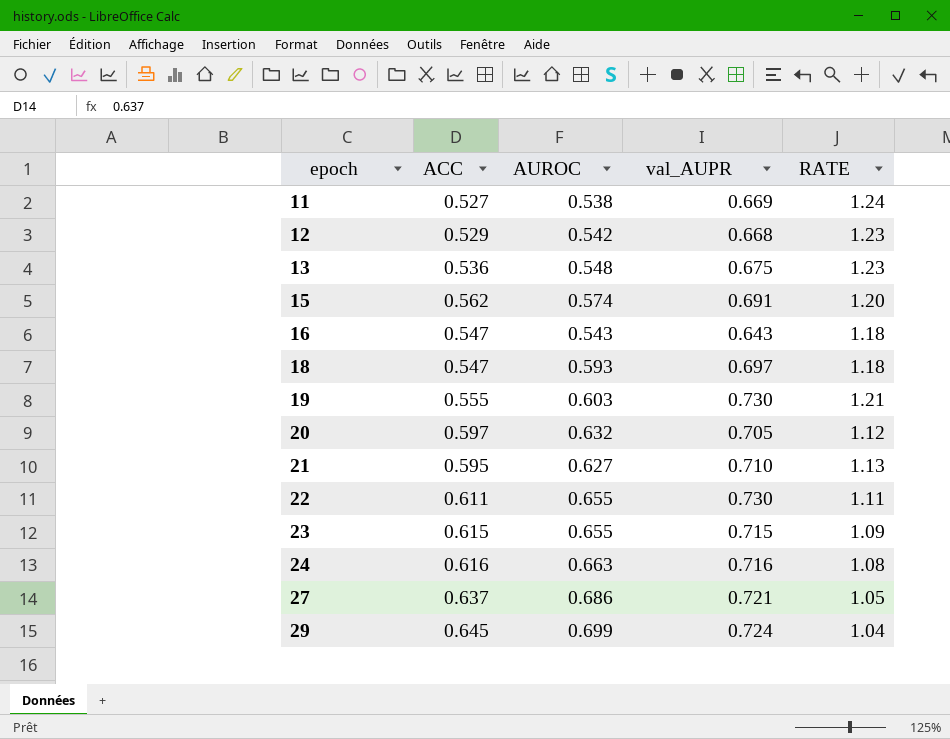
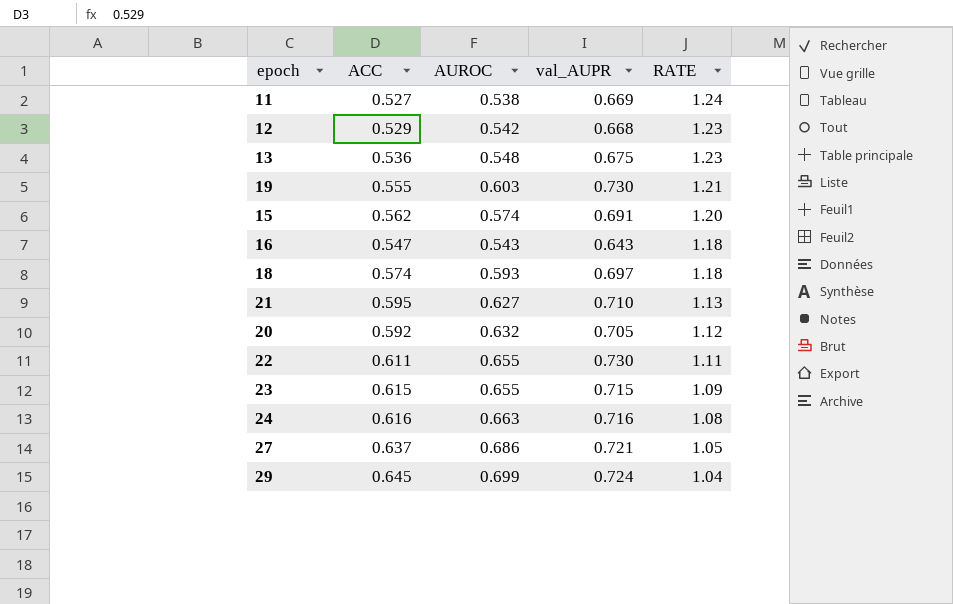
row order: epoch ascending -> RATE descending
18 | ACC: 0.547 -> 0.574
20 | ACC: 0.597 -> 0.592

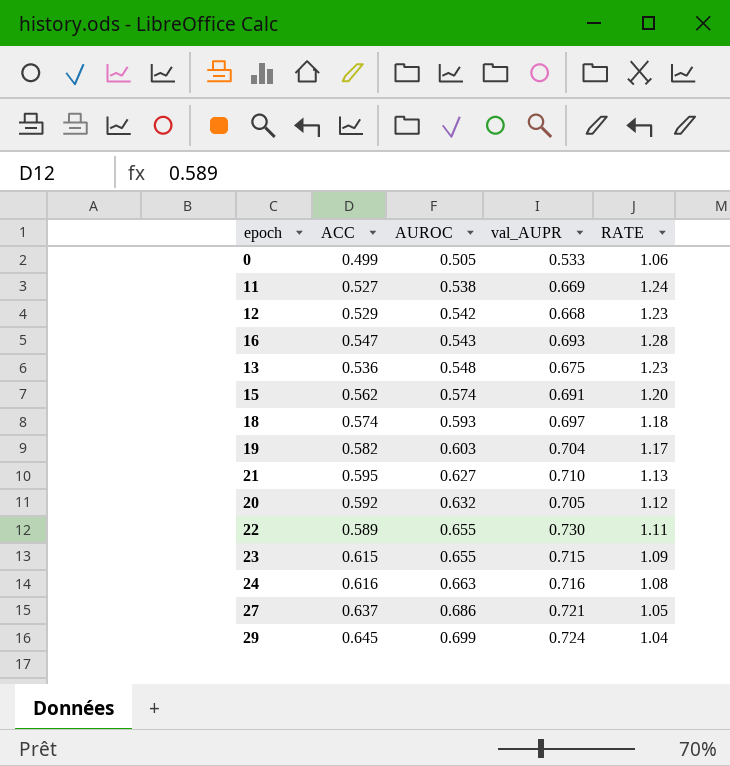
row order: RATE descending -> AUROC ascending
row 0: none -> 0.499 | 0.505 | 0.533 | 1.06
16 | val_AUPR: 0.643 -> 0.693
16 | RATE: 1.18 -> 1.28
19 | ACC: 0.555 -> 0.582
19 | val_AUPR: 0.730 -> 0.704
19 | RATE: 1.21 -> 1.17
22 | ACC: 0.611 -> 0.589

